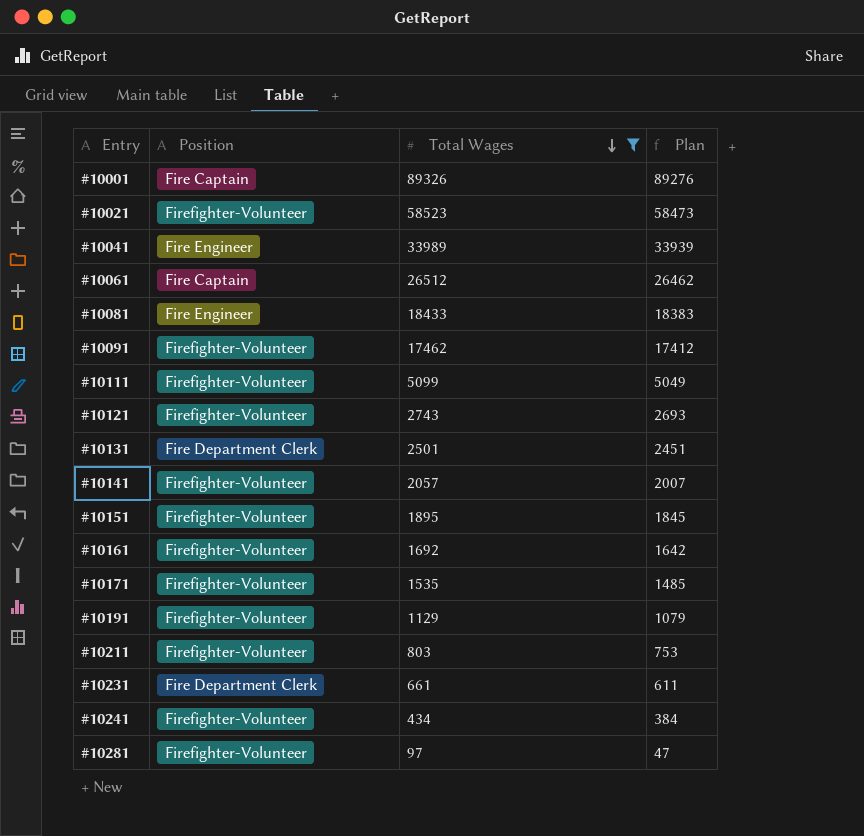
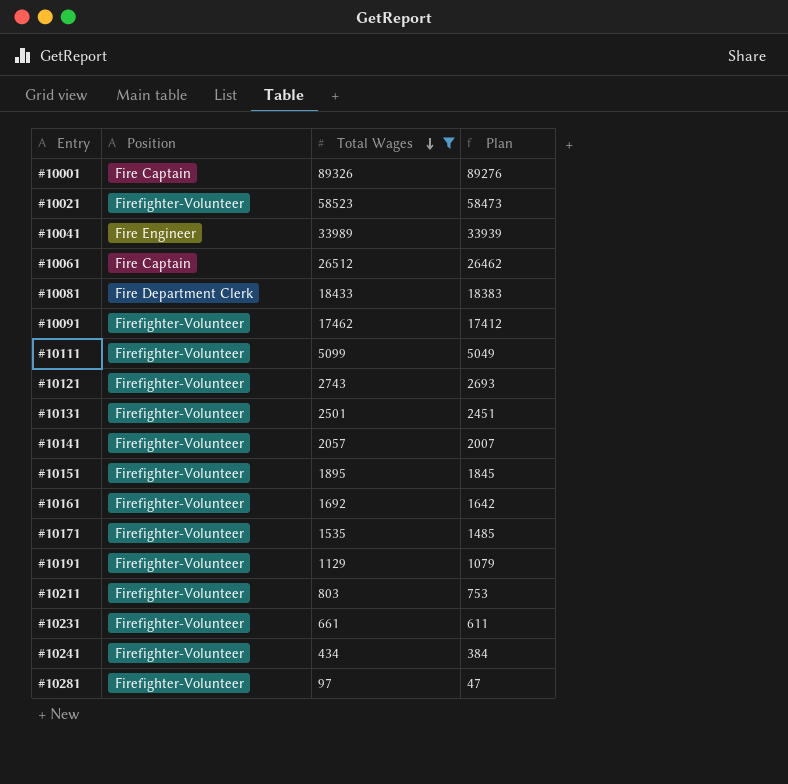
#10081 | Position: Fire Engineer -> Fire Department Clerk
#10131 | Position: Fire Department Clerk -> Firefighter-Volunteer
#10231 | Position: Fire Department Clerk -> Firefighter-Volunteer

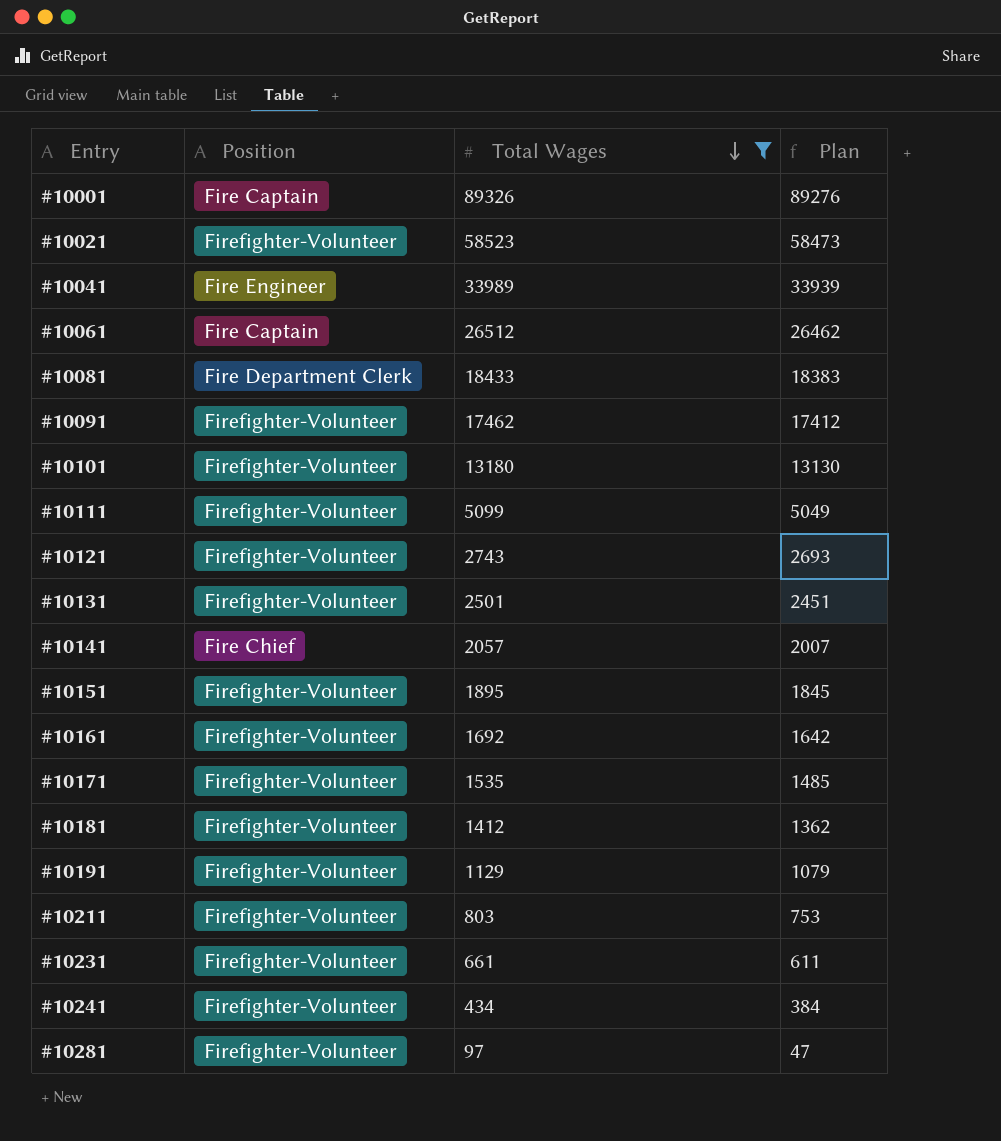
row #10101: none -> Firefighter-Volunteer | 13180 | 13130
#10141 | Position: Firefighter-Volunteer -> Fire Chief
row #10181: none -> Firefighter-Volunteer | 1412 | 1362

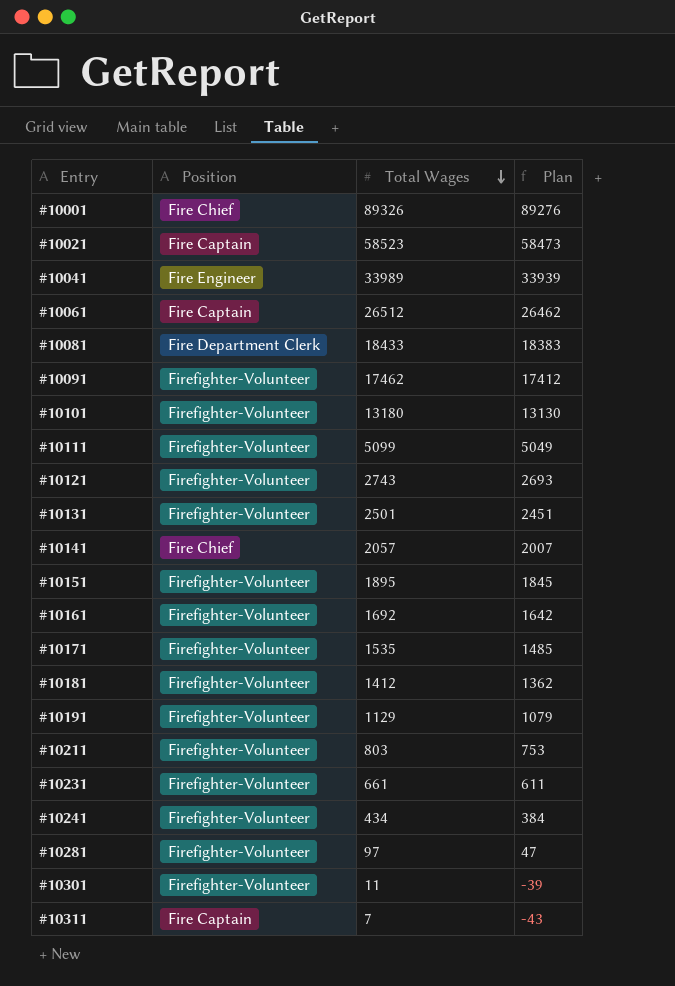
filter: Total Wages >= 97 -> none
#10001 | Position: Fire Captain -> Fire Chief
#10021 | Position: Firefighter-Volunteer -> Fire Captain

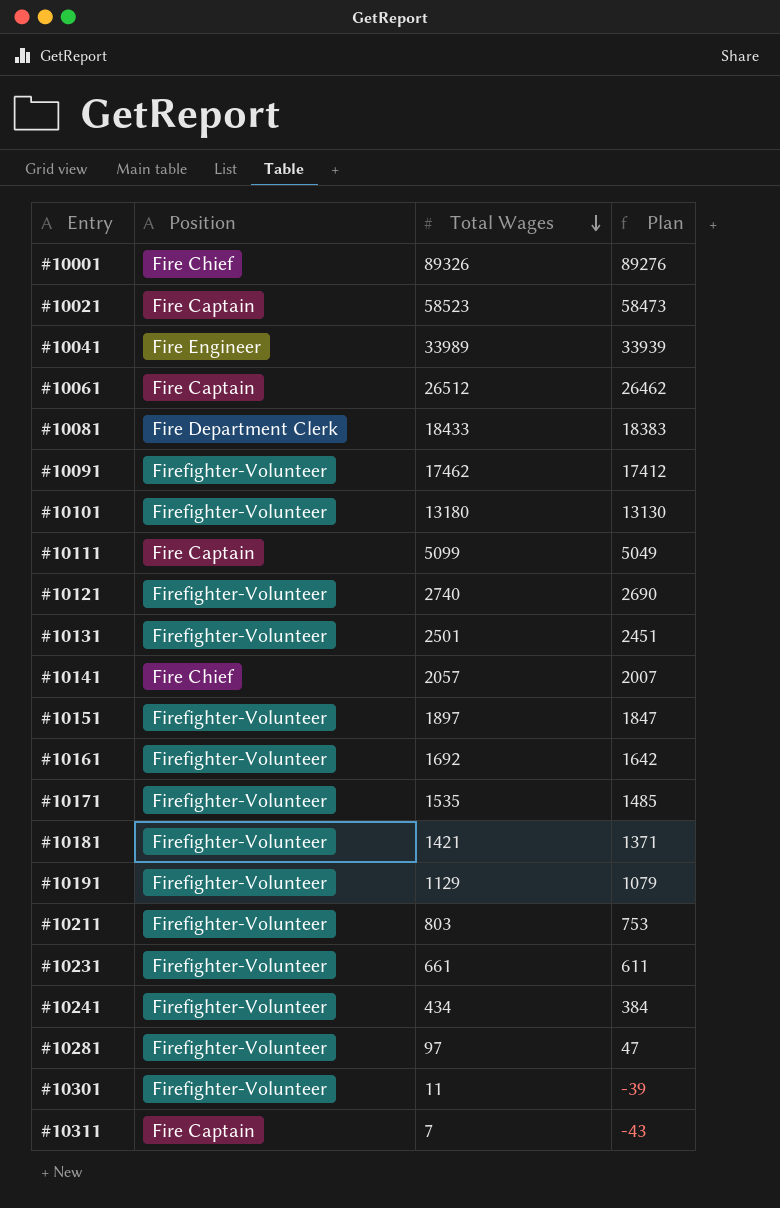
#10111 | Position: Firefighter-Volunteer -> Fire Captain
#10121 | Total Wages: 2743 -> 2740
#10121 | Plan: 2693 -> 2690
#10151 | Total Wages: 1895 -> 1897
#10151 | Plan: 1845 -> 1847
#10181 | Total Wages: 1412 -> 1421
#10181 | Plan: 1362 -> 1371

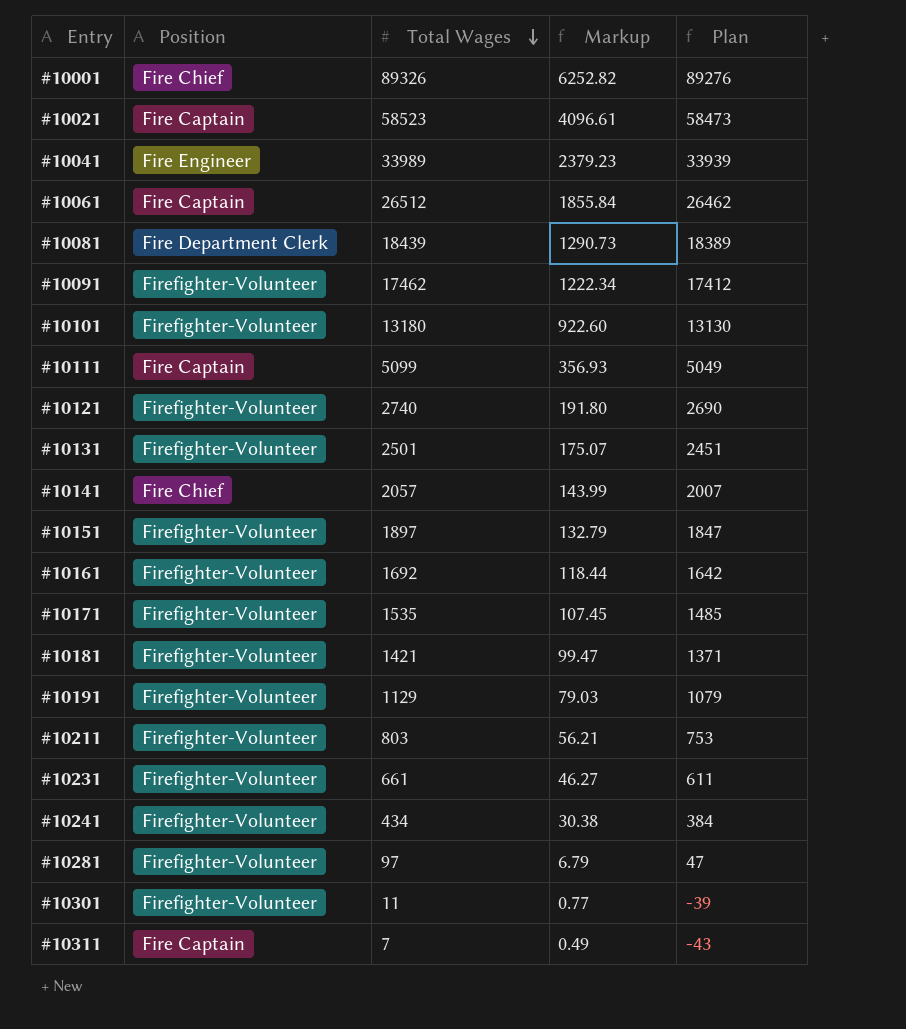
column Markup | formula: none -> [Total Wages] * 0.07
#10081 | Total Wages: 18433 -> 18439
#10081 | Plan: 18383 -> 18389

